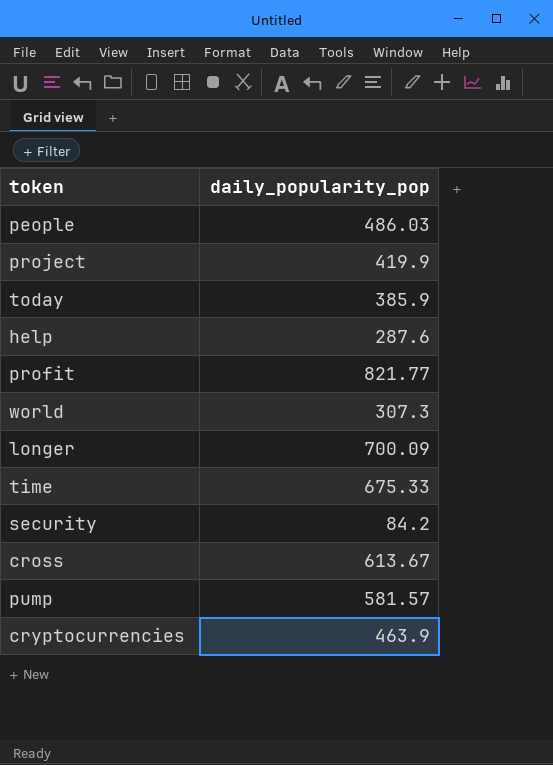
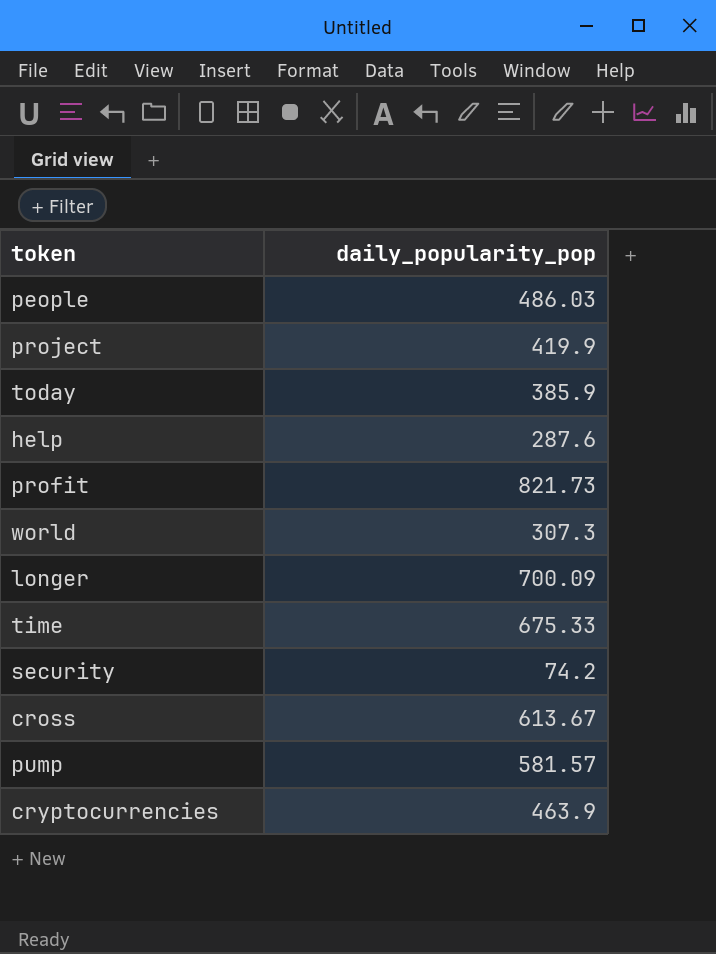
profit | daily_popularity_pop: 821.77 -> 821.73
security | daily_popularity_pop: 84.2 -> 74.2

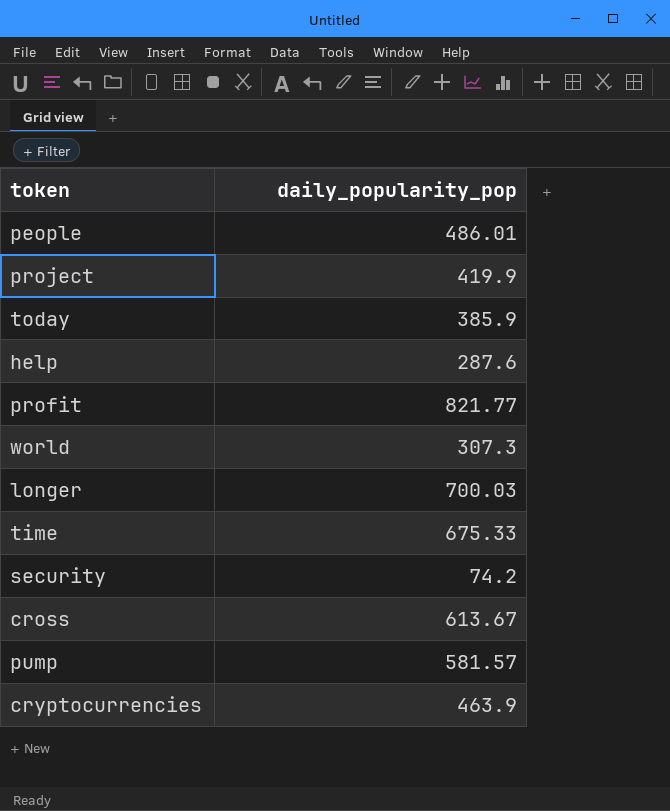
people | daily_popularity_pop: 486.03 -> 486.01
profit | daily_popularity_pop: 821.73 -> 821.77
longer | daily_popularity_pop: 700.09 -> 700.03

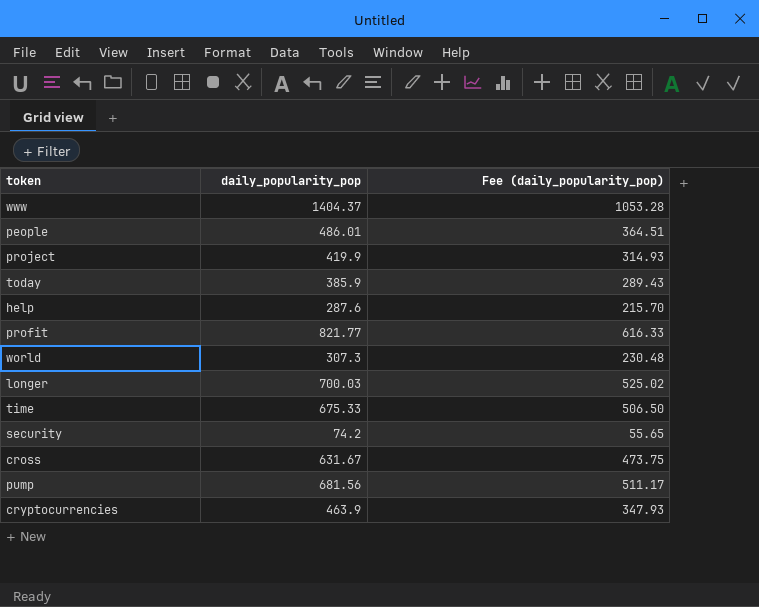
column Fee (daily_popularity_pop) | formula: none -> [daily_popularity_pop] * 0.75
row www: none -> 1404.37 | 1053.28
cross | daily_popularity_pop: 613.67 -> 631.67
pump | daily_popularity_pop: 581.57 -> 681.56

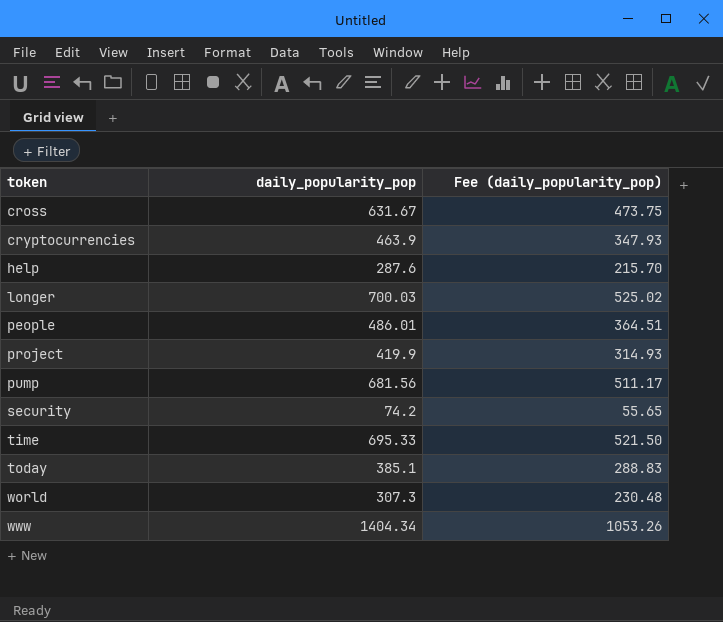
row order: none -> token ascending
row profit: 821.77 | 616.33 -> none
time | daily_popularity_pop: 675.33 -> 695.33
time | Fee (daily_popularity_pop): 506.50 -> 521.50
today | daily_popularity_pop: 385.9 -> 385.1
today | Fee (daily_popularity_pop): 289.43 -> 288.83
www | daily_popularity_pop: 1404.37 -> 1404.34
www | Fee (daily_popularity_pop): 1053.28 -> 1053.26

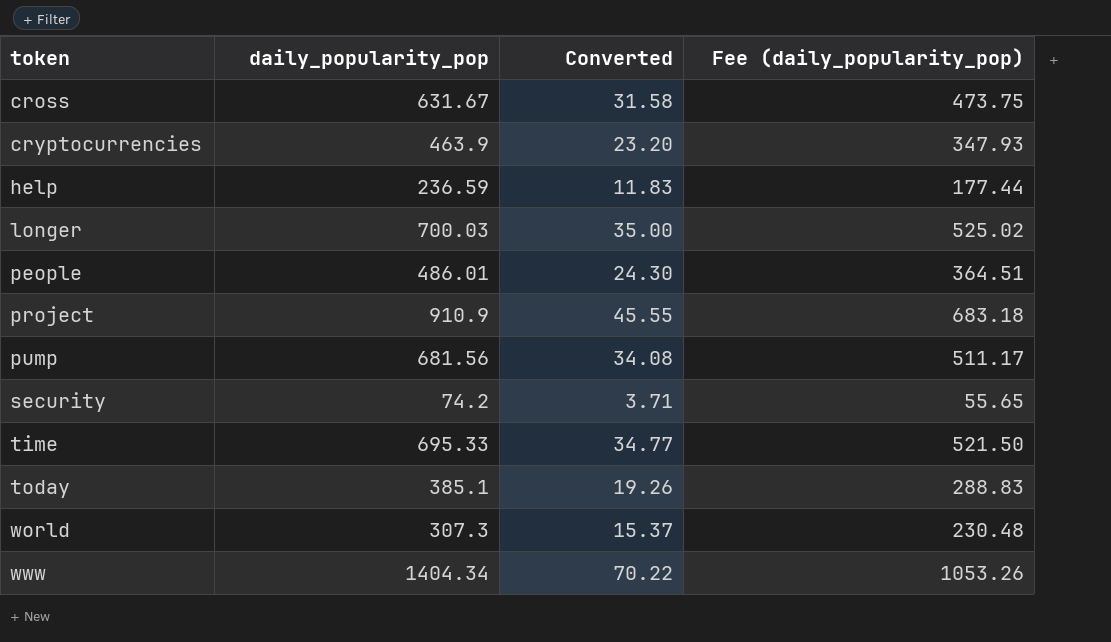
column Converted | formula: none -> [daily_popularity_pop] * 0.05
help | daily_popularity_pop: 287.6 -> 236.59
help | Fee (daily_popularity_pop): 215.70 -> 177.44
project | daily_popularity_pop: 419.9 -> 910.9
project | Fee (daily_popularity_pop): 314.93 -> 683.18

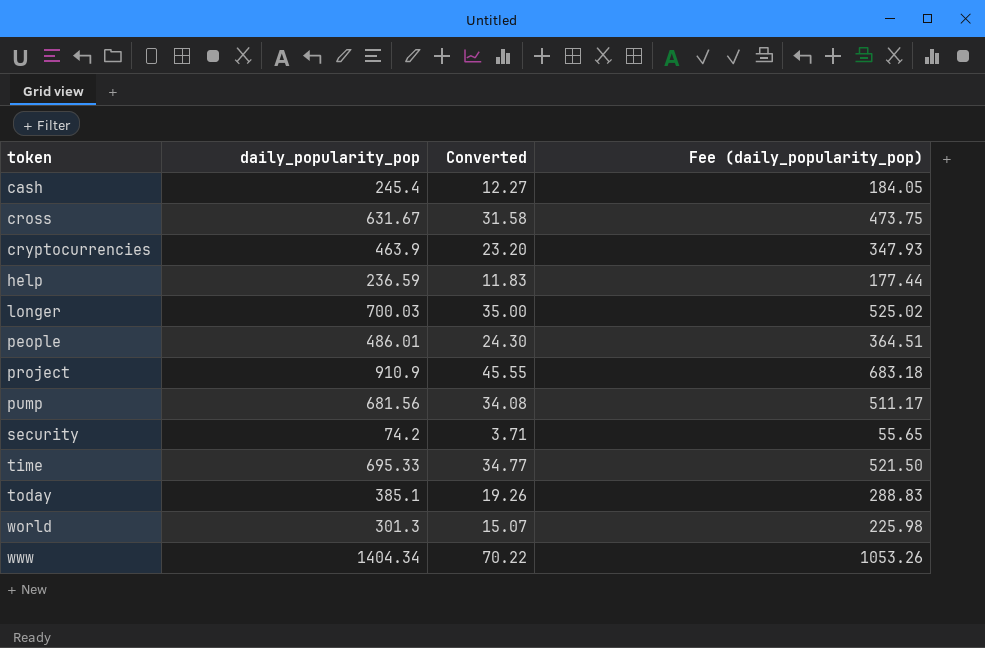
row cash: none -> 245.4 | 12.27 | 184.05
world | daily_popularity_pop: 307.3 -> 301.3
world | Converted: 15.37 -> 15.07
world | Fee (daily_popularity_pop): 230.48 -> 225.98

